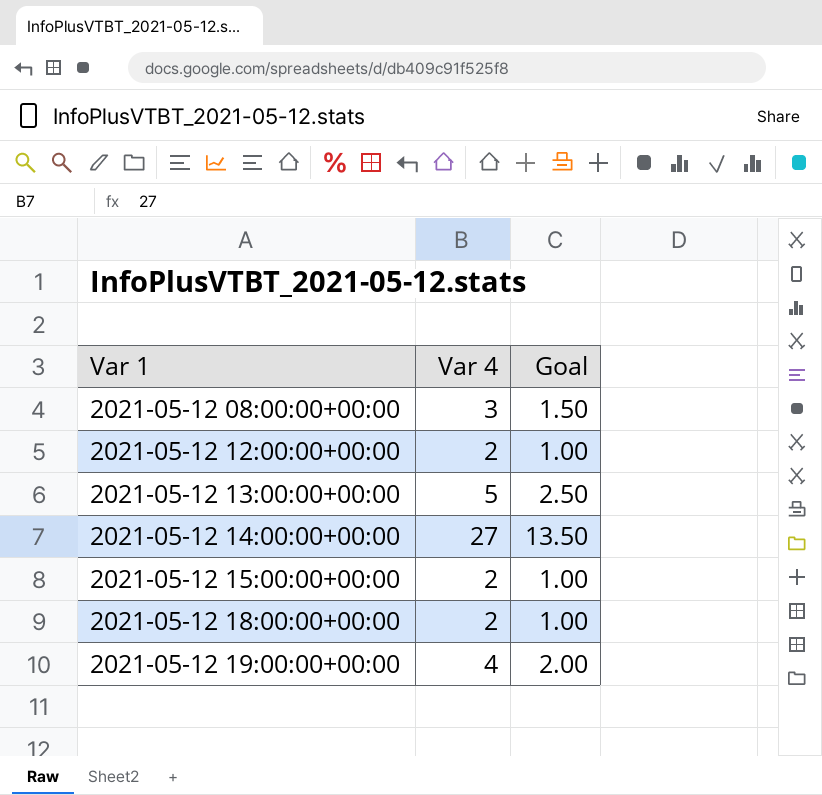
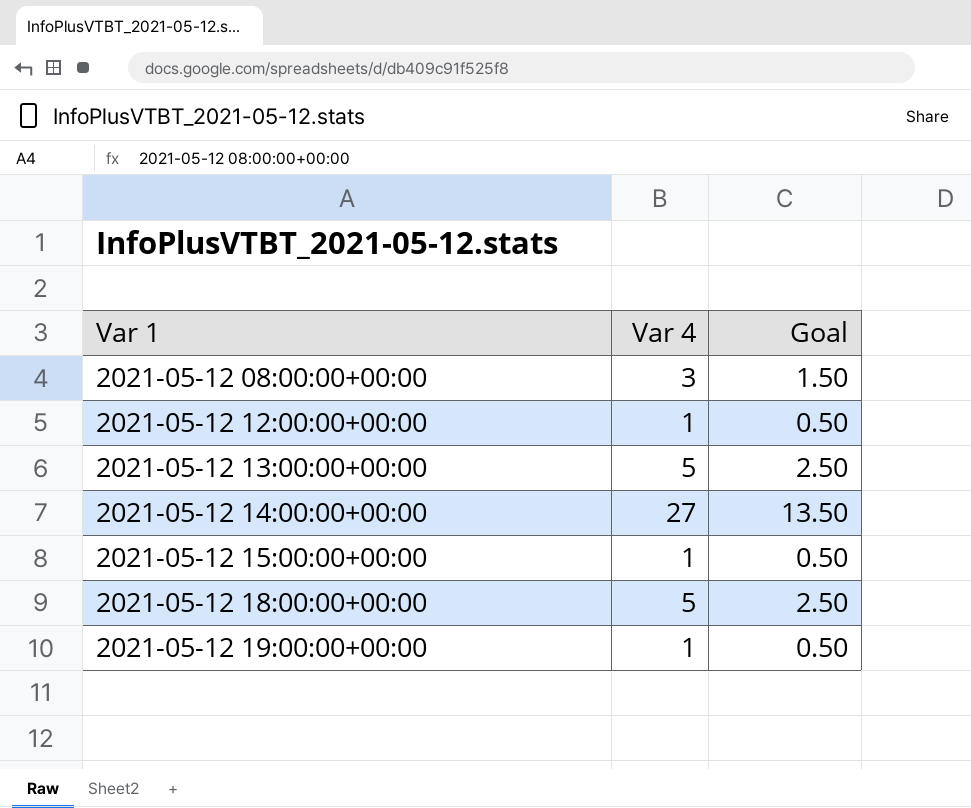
2021-05-12 12:00:00+00:00 | Var 4: 2 -> 1
2021-05-12 12:00:00+00:00 | Goal: 1.00 -> 0.50
2021-05-12 15:00:00+00:00 | Var 4: 2 -> 1
2021-05-12 15:00:00+00:00 | Goal: 1.00 -> 0.50
2021-05-12 18:00:00+00:00 | Var 4: 2 -> 5
2021-05-12 18:00:00+00:00 | Goal: 1.00 -> 2.50
2021-05-12 19:00:00+00:00 | Var 4: 4 -> 1
2021-05-12 19:00:00+00:00 | Goal: 2.00 -> 0.50

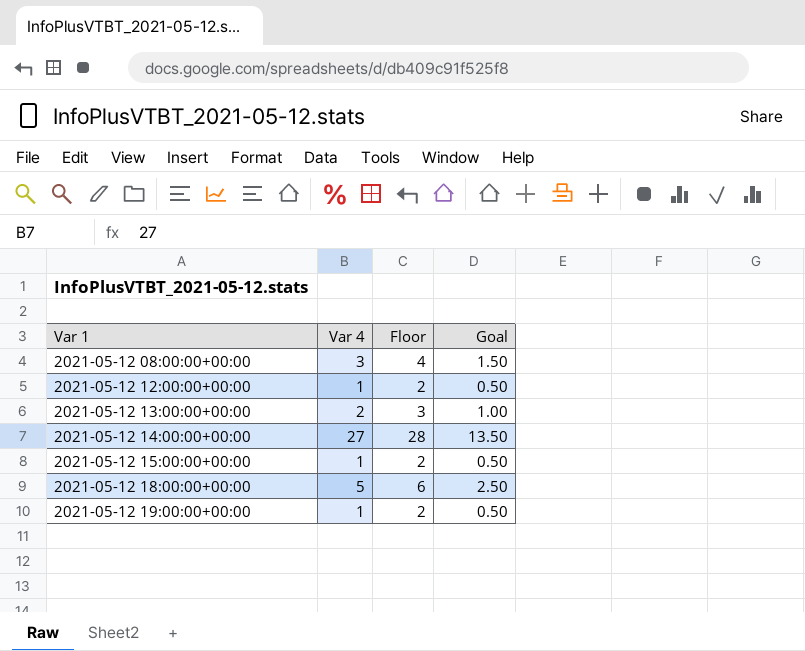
column Floor | formula: none -> [Var 4] + 1
2021-05-12 13:00:00+00:00 | Var 4: 5 -> 2
2021-05-12 13:00:00+00:00 | Goal: 2.50 -> 1.00

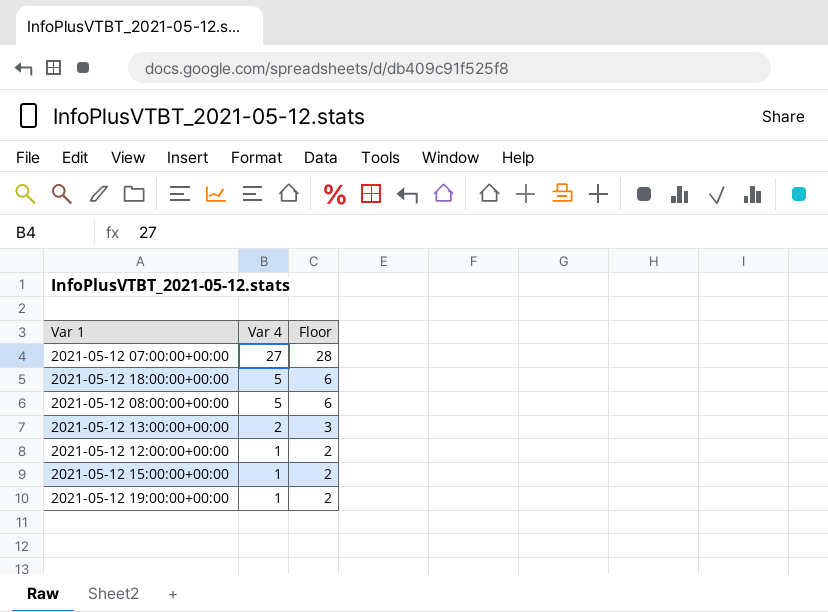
row order: Var 1 ascending -> Var 4 descending
column Goal | formula: [Var 4] * 0.5 -> none
row 2021-05-12 14:00:00+00:00: 27 | 28 | 13.50 -> none
row 2021-05-12 07:00:00+00:00: none -> 27 | 28
2021-05-12 08:00:00+00:00 | Var 4: 3 -> 5
2021-05-12 08:00:00+00:00 | Floor: 4 -> 6

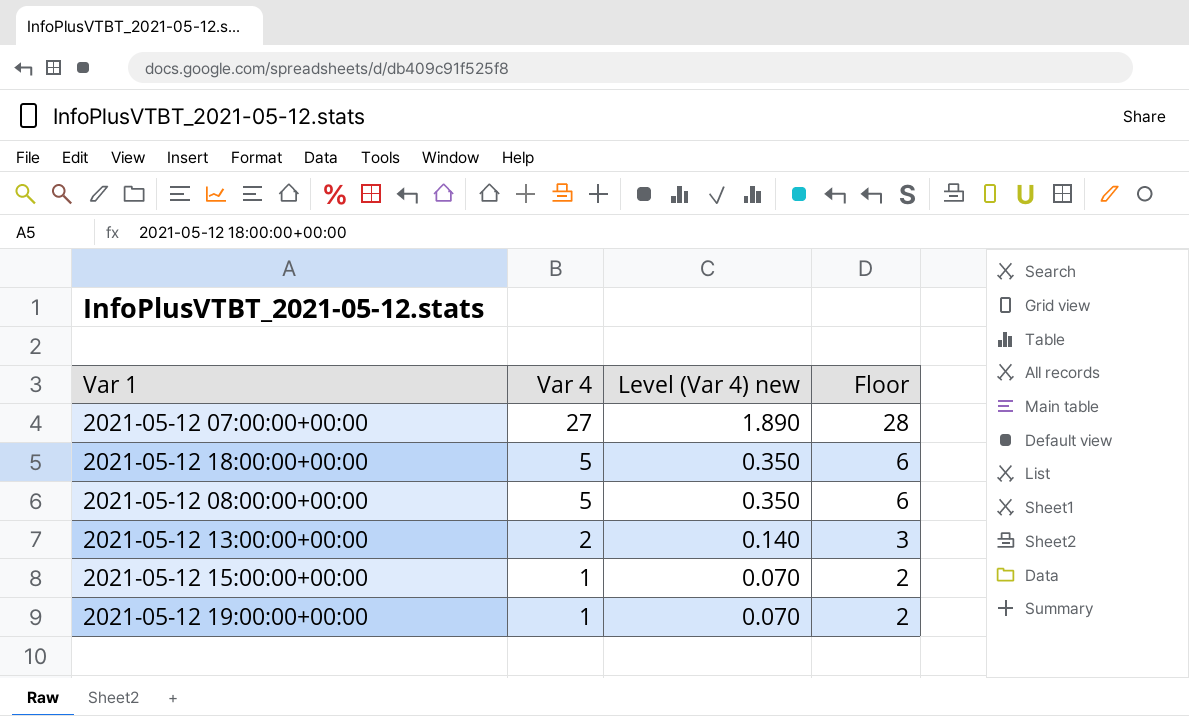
column Level (Var 4) new | formula: none -> [Var 4] * 0.07
row 2021-05-12 12:00:00+00:00: 1 | 2 -> none

